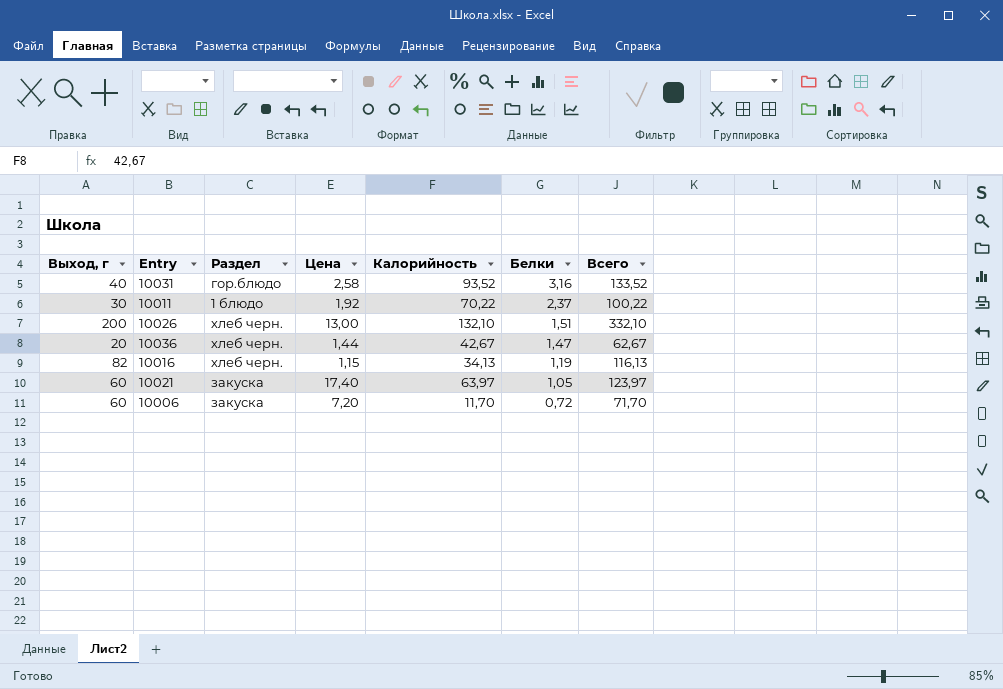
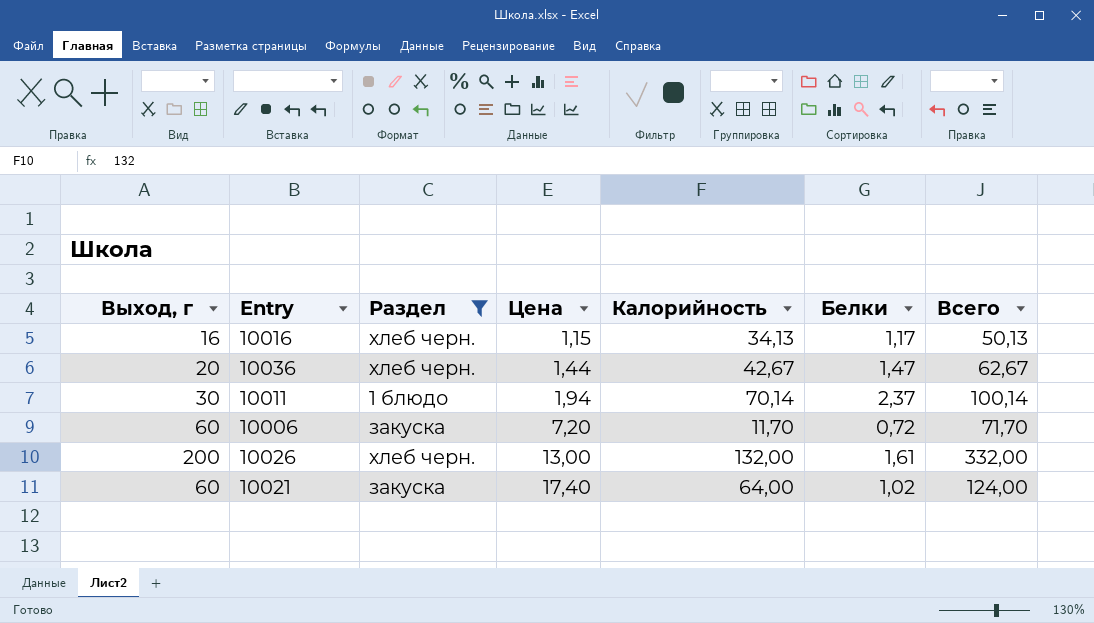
filter: none -> Раздел != гор.блюдо
row order: Белки descending -> Цена ascending
10016 | Выход, г: 82 -> 16
10016 | Белки: 1,19 -> 1,17
10016 | Всего: 116,13 -> 50,13
10011 | Цена: 1,92 -> 1,94
10011 | Калорийность: 70,22 -> 70,14
10011 | Всего: 100,22 -> 100,14
10026 | Калорийность: 132,10 -> 132,00
10026 | Белки: 1,51 -> 1,61
10026 | Всего: 332,10 -> 332,00
10021 | Калорийность: 63,97 -> 64,00
10021 | Белки: 1,05 -> 1,02
10021 | Всего: 123,97 -> 124,00

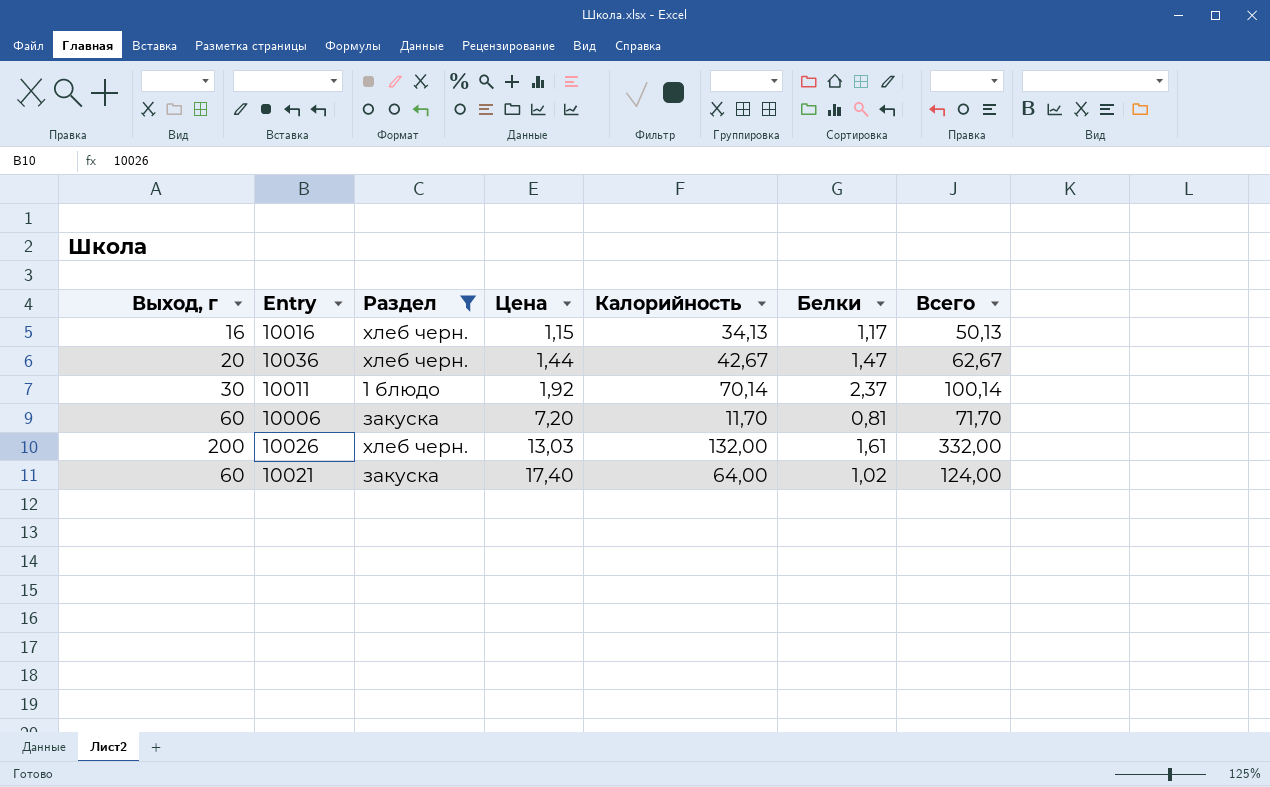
10011 | Цена: 1,94 -> 1,92
10006 | Белки: 0,72 -> 0,81
10026 | Цена: 13,00 -> 13,03

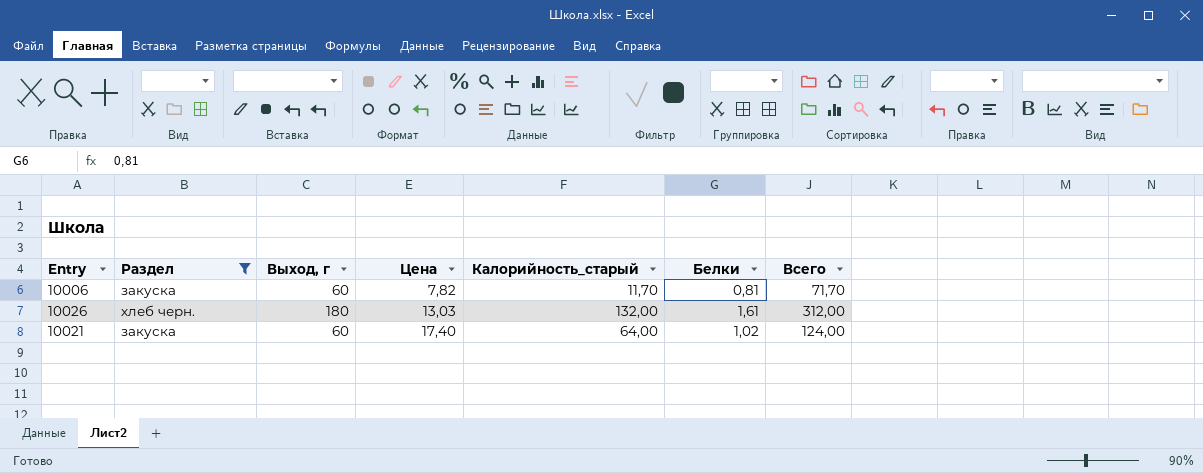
column Выход, г | position: 1 -> 3
column name: Калорийность -> Калорийность_старый
row 10016: 16 | хлеб черн. | 1,15 | 34,13 | 1,17 | 50,13 -> none
row 10036: 20 | хлеб черн. | 1,44 | 42,67 | 1,47 | 62,67 -> none
row 10011: 30 | 1 блюдо | 1,92 | 70,14 | 2,37 | 100,14 -> none
10006 | Цена: 7,20 -> 7,82
10026 | Выход, г: 200 -> 180
10026 | Всего: 332,00 -> 312,00

